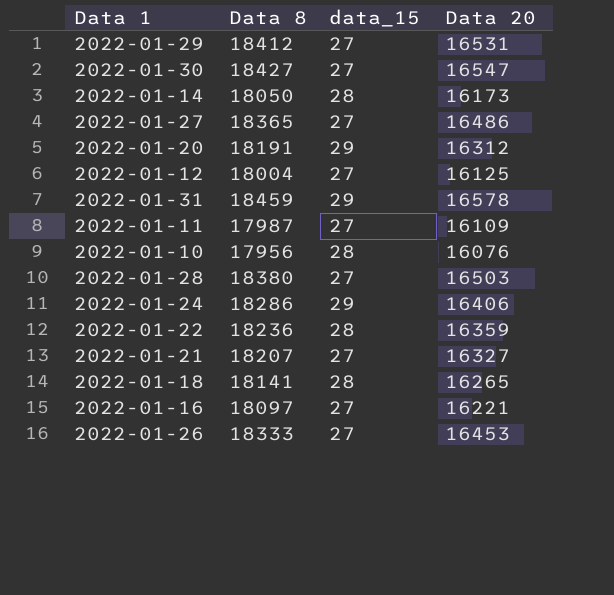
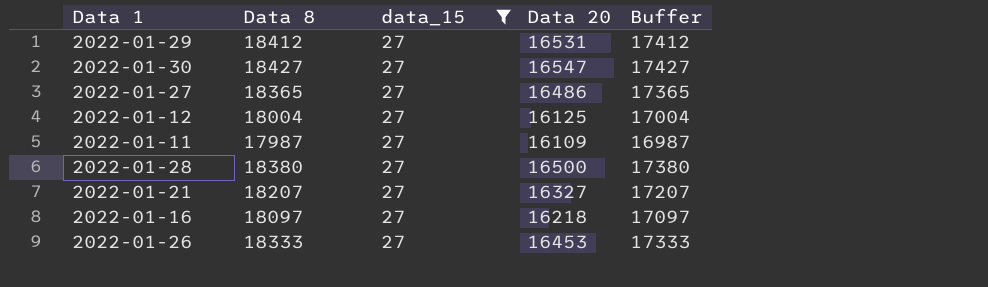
filter: none -> data_15 = 27
column Buffer | formula: none -> [Data 8] - 1000
2022-01-28 | Data 20: 16503 -> 16500
2022-01-16 | Data 20: 16221 -> 16218

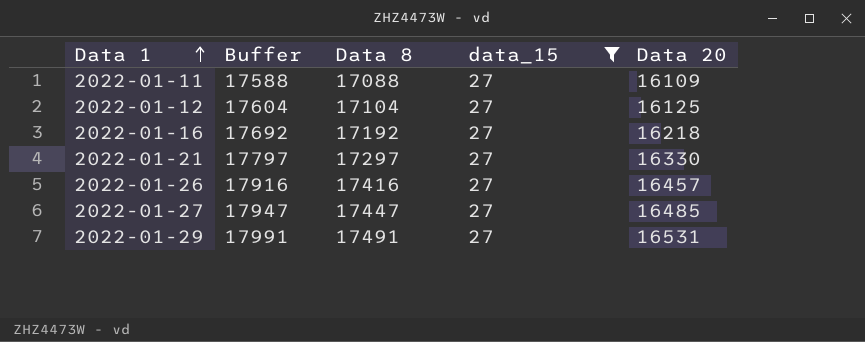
row order: none -> Data 1 ascending
column Buffer | formula: [Data 8] - 1000 -> [Data 8] + 500
column Buffer | position: 5 -> 2
row 2022-01-30: 18427 | 27 | 16547 | 17427 -> none
row 2022-01-28: 18380 | 27 | 16500 | 17380 -> none
2022-01-11 | Data 8: 17987 -> 17088
2022-01-12 | Data 8: 18004 -> 17104
2022-01-16 | Data 8: 18097 -> 17192
2022-01-21 | Data 8: 18207 -> 17297
2022-01-21 | Data 20: 16327 -> 16330
2022-01-26 | Data 8: 18333 -> 17416
2022-01-26 | Data 20: 16453 -> 16457
2022-01-27 | Data 8: 18365 -> 17447
2022-01-27 | Data 20: 16486 -> 16485
2022-01-29 | Data 8: 18412 -> 17491

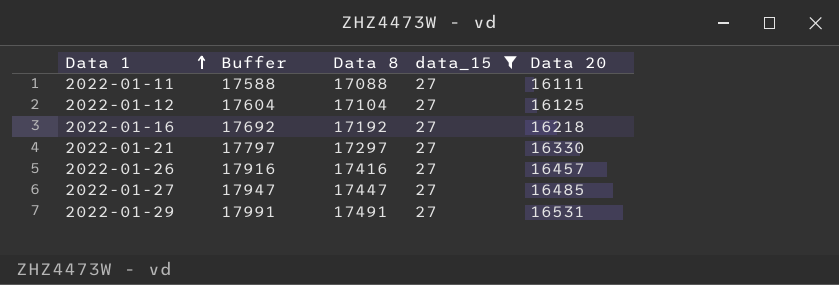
2022-01-11 | Data 20: 16109 -> 16111

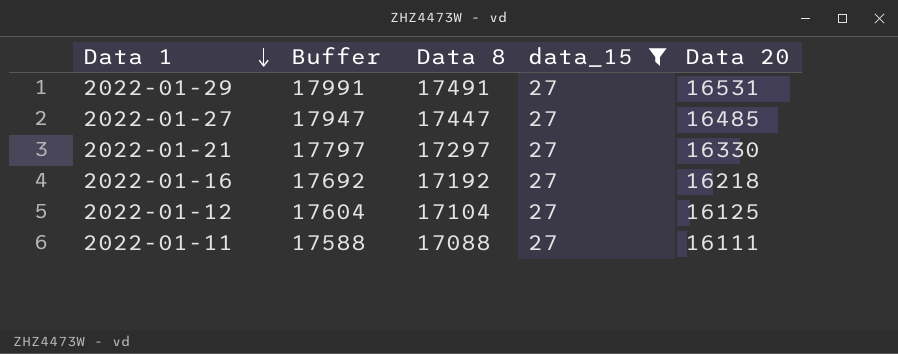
row order: Data 1 ascending -> Data 1 descending
row 2022-01-26: 17916 | 17416 | 27 | 16457 -> none

